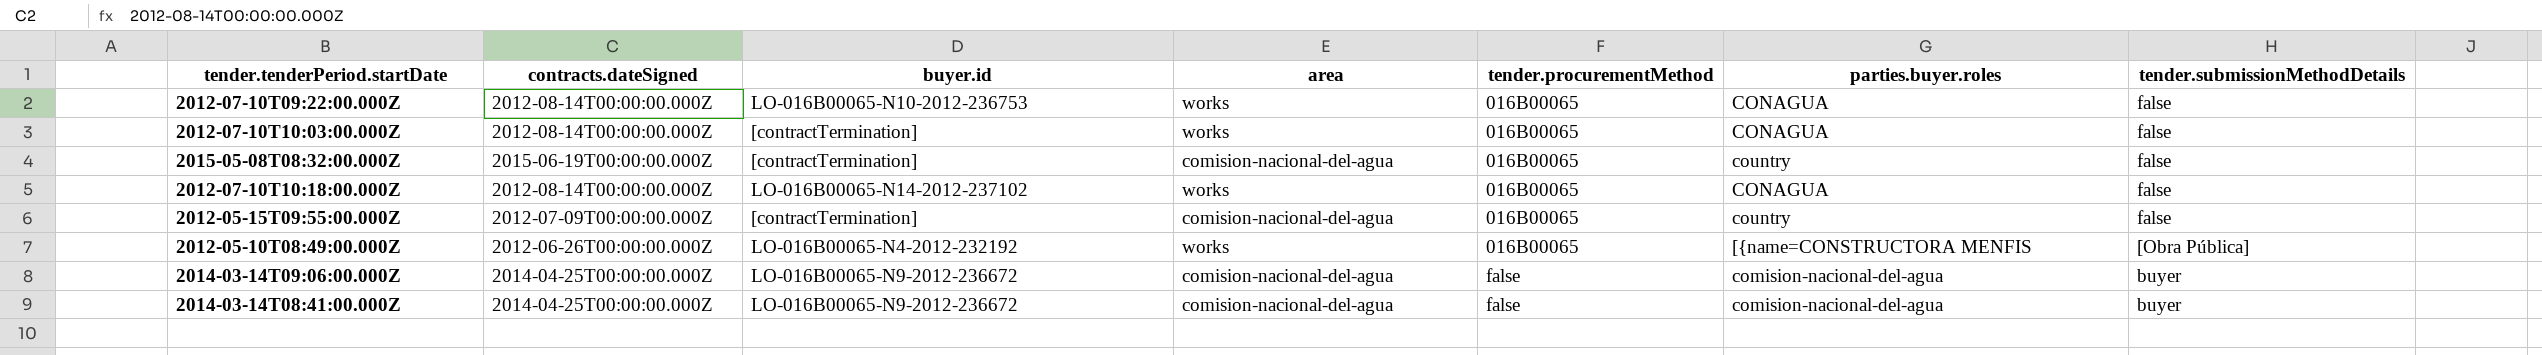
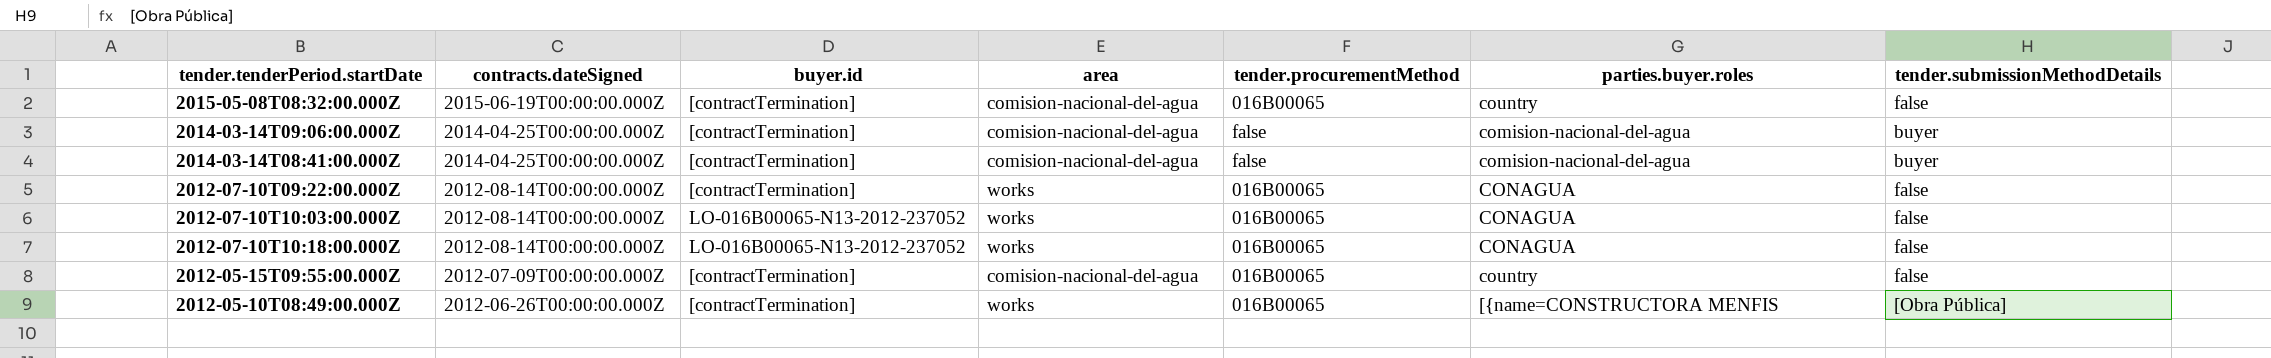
row order: tender.procurementMethod ascending -> contracts.dateSigned descending
2014-03-14T09:06:00.000Z | buyer.id: LO-016B00065-N9-2012-236672 -> [contractTermination]
2014-03-14T08:41:00.000Z | buyer.id: LO-016B00065-N9-2012-236672 -> [contractTermination]
2012-07-10T09:22:00.000Z | buyer.id: LO-016B00065-N10-2012-236753 -> [contractTermination]
2012-07-10T10:03:00.000Z | buyer.id: [contractTermination] -> LO-016B00065-N13-2012-237052
2012-07-10T10:18:00.000Z | buyer.id: LO-016B00065-N14-2012-237102 -> LO-016B00065-N13-2012-237052
2012-05-10T08:49:00.000Z | buyer.id: LO-016B00065-N4-2012-232192 -> [contractTermination]

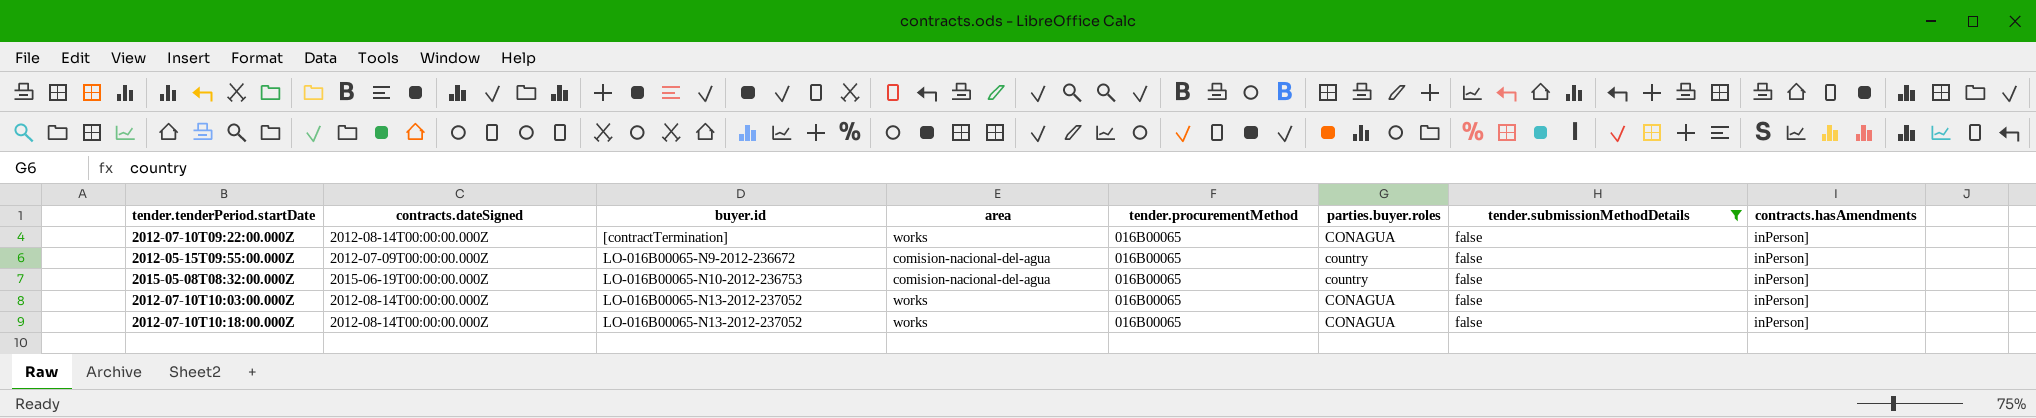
filter: none -> tender.submissionMethodDetails = false
row order: contracts.dateSigned descending -> buyer.id ascending
column contracts.hasAmendments | position: none -> 8
2012-05-15T09:55:00.000Z | buyer.id: [contractTermination] -> LO-016B00065-N9-2012-236672
2015-05-08T08:32:00.000Z | buyer.id: [contractTermination] -> LO-016B00065-N10-2012-236753

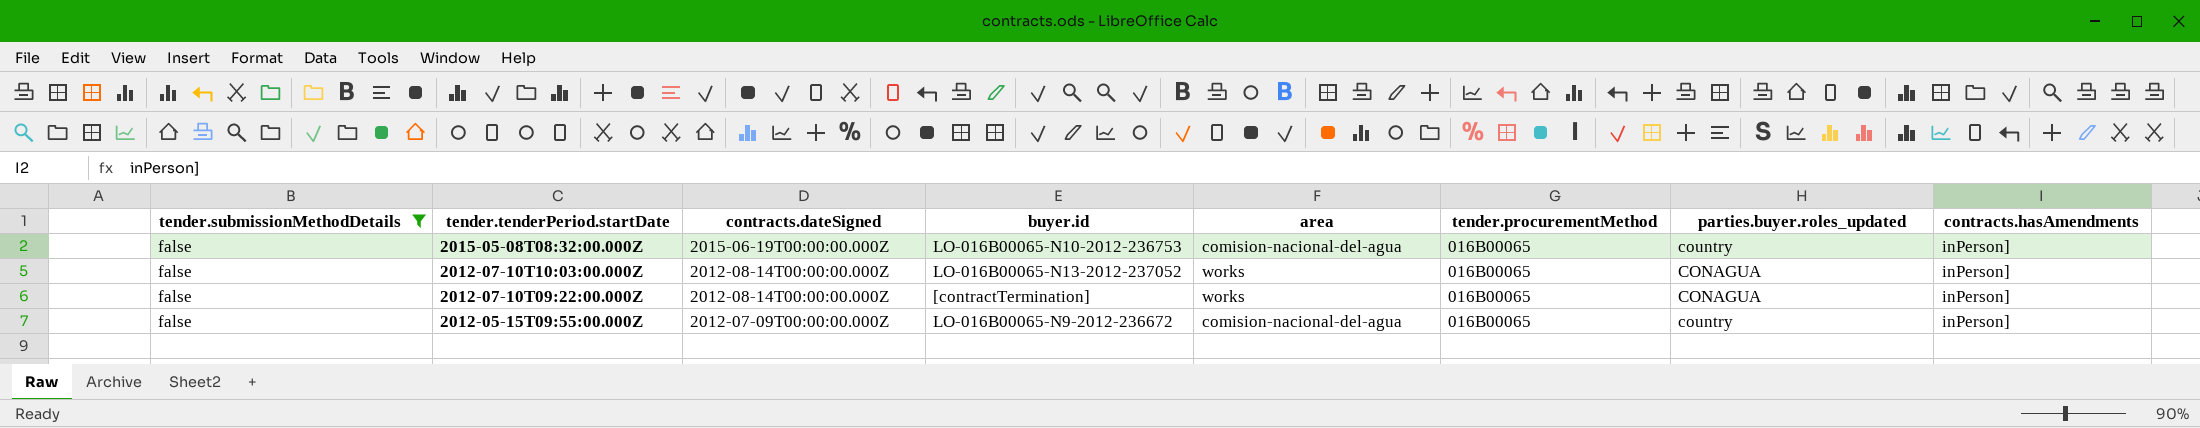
row order: buyer.id ascending -> tender.tenderPeriod.startDate descending
column tender.submissionMethodDetails | position: 7 -> 1
column name: parties.buyer.roles -> parties.buyer.roles_updated
row 2012-07-10T10:18:00.000Z: 2012-08-14T00:00:00.000Z | LO-016B00065-N13-2012-237052 | works | 016B00065 | CONAGUA | false | inPerson] -> none

